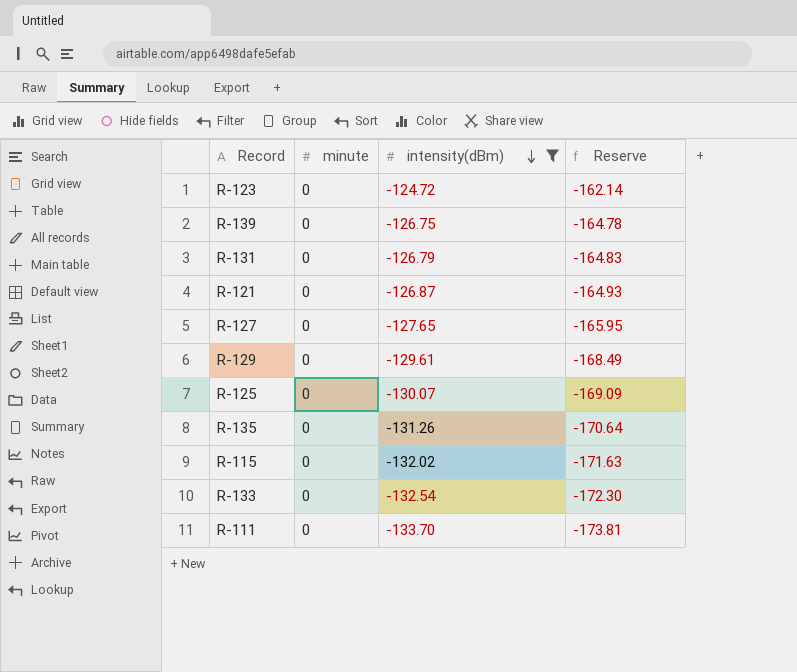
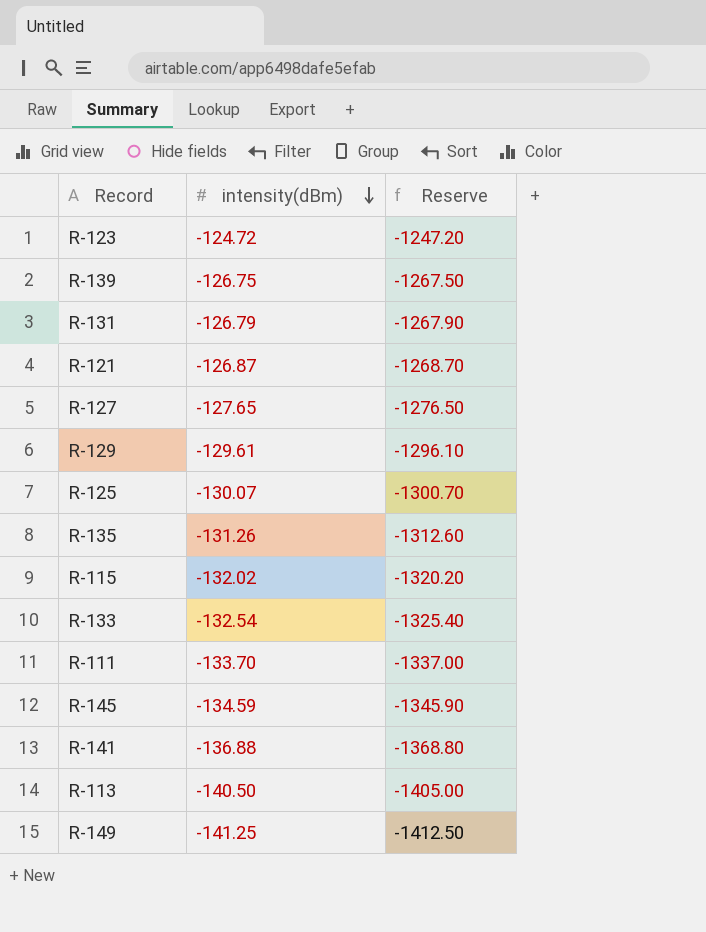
filter: intensity(dBm) >= -133.70 -> none
column minute | position: 2 -> none
column Reserve | formula: [intensity(dBm)] * 1.3 -> [intensity(dBm)] * 10

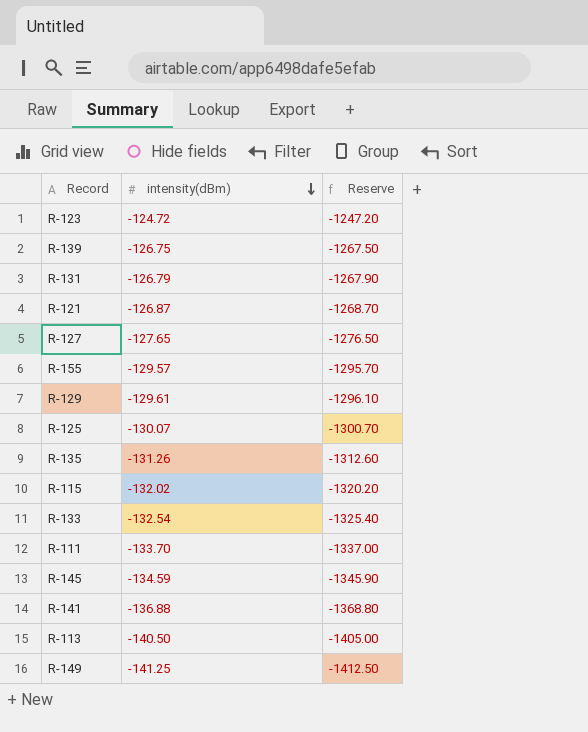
row R-155: none -> -129.57 | -1295.70

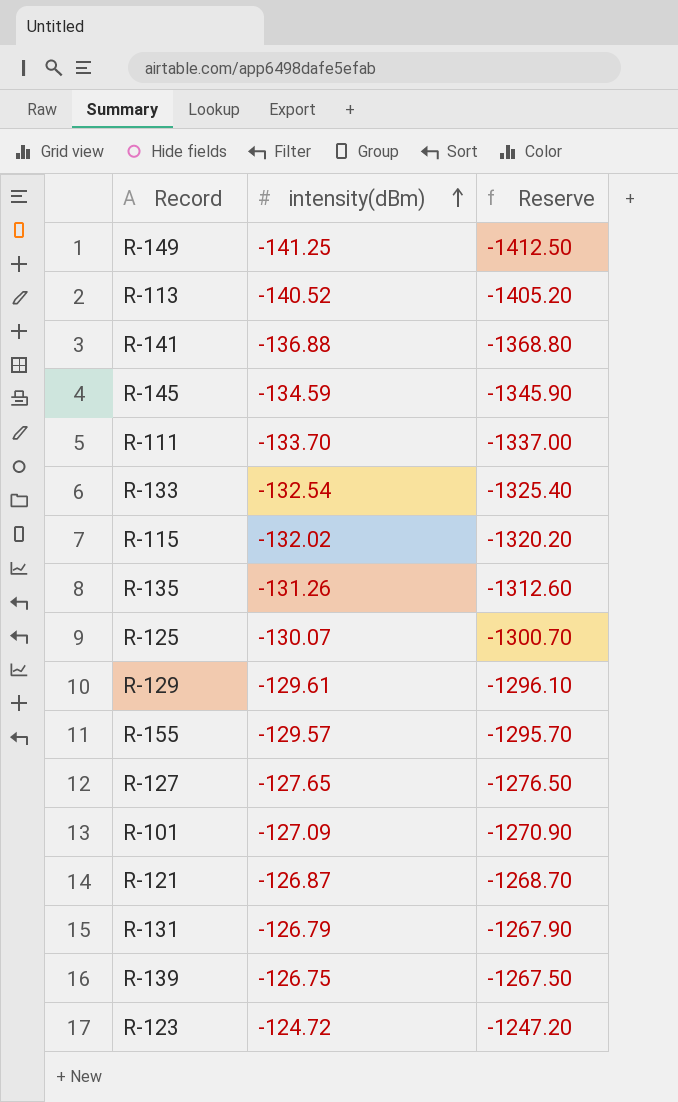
row order: intensity(dBm) descending -> intensity(dBm) ascending
R-113 | intensity(dBm): -140.50 -> -140.52
R-113 | Reserve: -1405.00 -> -1405.20
row R-101: none -> -127.09 | -1270.90

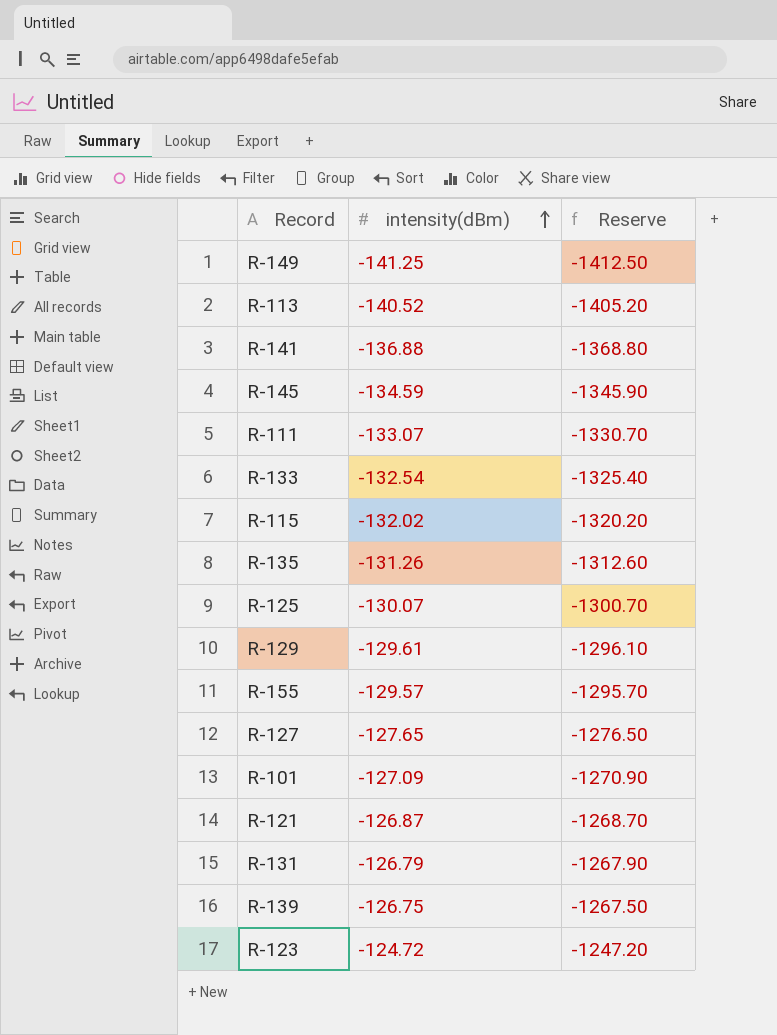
R-111 | intensity(dBm): -133.70 -> -133.07
R-111 | Reserve: -1337.00 -> -1330.70

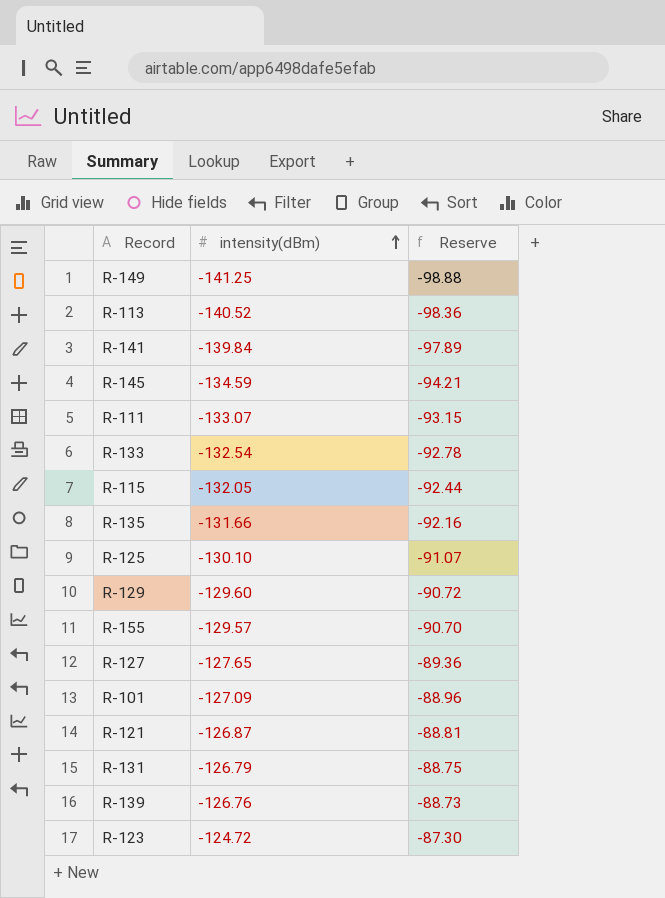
column Reserve | formula: [intensity(dBm)] * 10 -> [intensity(dBm)] * 0.7
R-141 | intensity(dBm): -136.88 -> -139.84
R-115 | intensity(dBm): -132.02 -> -132.05
R-135 | intensity(dBm): -131.26 -> -131.66
R-125 | intensity(dBm): -130.07 -> -130.10
R-129 | intensity(dBm): -129.61 -> -129.60
R-139 | intensity(dBm): -126.75 -> -126.76

